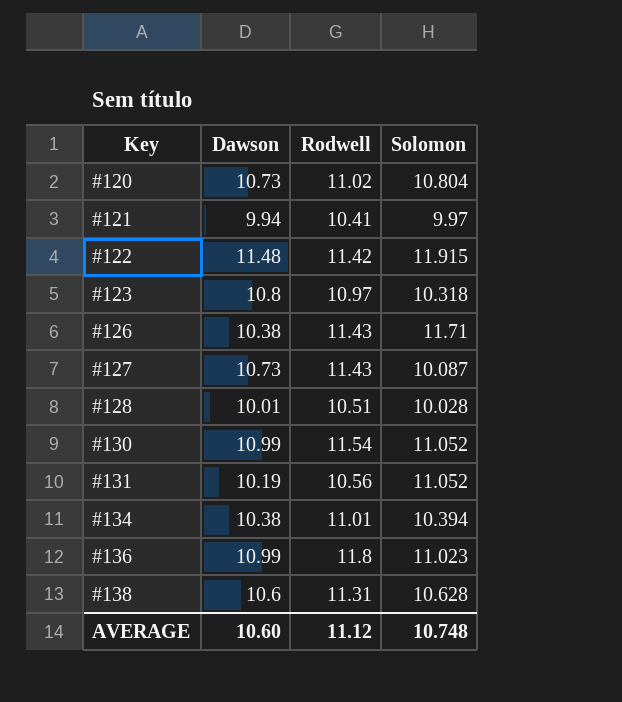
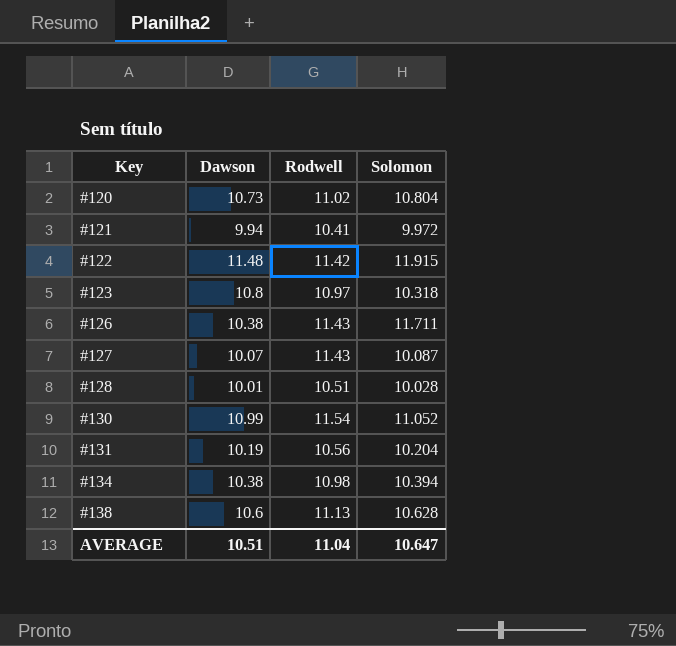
row #136: 10.99 | 11.8 | 11.023 -> none
#121 | Solomon: 9.97 -> 9.972
#126 | Solomon: 11.71 -> 11.711
#127 | Dawson: 10.73 -> 10.07
#131 | Solomon: 11.052 -> 10.204
#134 | Rodwell: 11.01 -> 10.98
#138 | Rodwell: 11.31 -> 11.13
AVERAGE | Dawson: 10.60 -> 10.51
AVERAGE | Rodwell: 11.12 -> 11.04
AVERAGE | Solomon: 10.748 -> 10.647

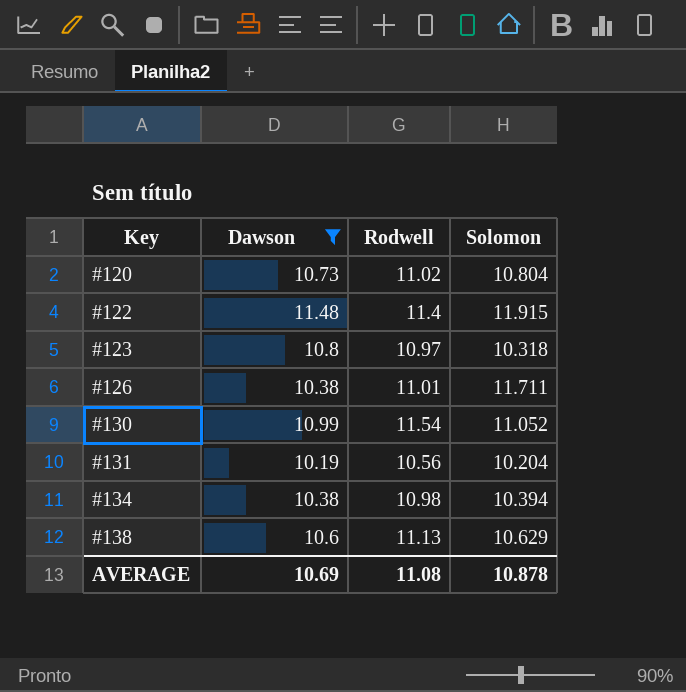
filter: none -> Dawson >= 10.19
#122 | Rodwell: 11.42 -> 11.4
#126 | Rodwell: 11.43 -> 11.01
#138 | Solomon: 10.628 -> 10.629
AVERAGE | Dawson: 10.51 -> 10.69
AVERAGE | Rodwell: 11.04 -> 11.08
AVERAGE | Solomon: 10.647 -> 10.878

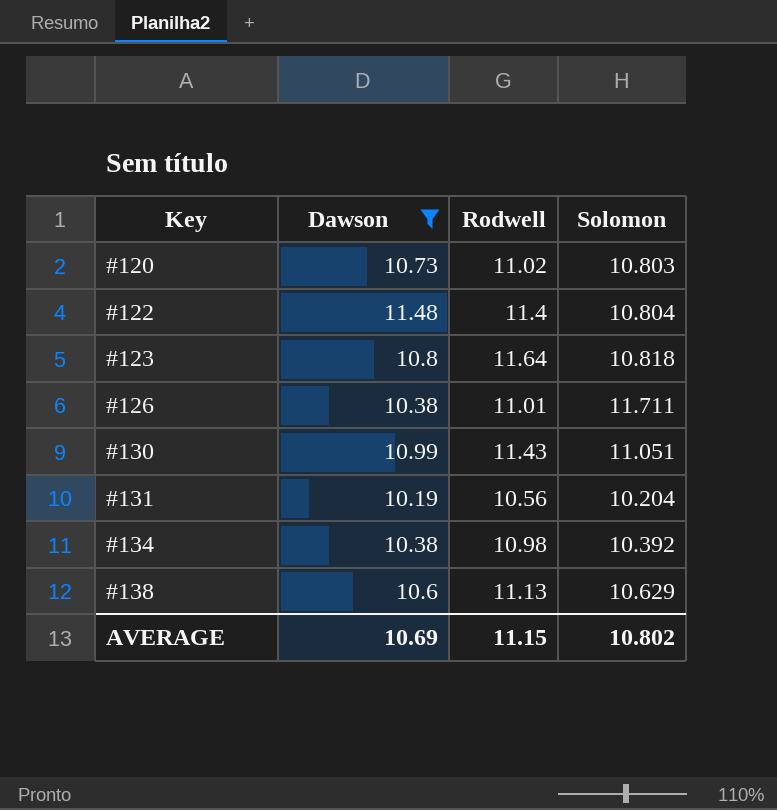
#120 | Solomon: 10.804 -> 10.803
#122 | Solomon: 11.915 -> 10.804
#123 | Rodwell: 10.97 -> 11.64
#123 | Solomon: 10.318 -> 10.818
#130 | Rodwell: 11.54 -> 11.43
#130 | Solomon: 11.052 -> 11.051
#134 | Solomon: 10.394 -> 10.392
AVERAGE | Rodwell: 11.08 -> 11.15
AVERAGE | Solomon: 10.878 -> 10.802

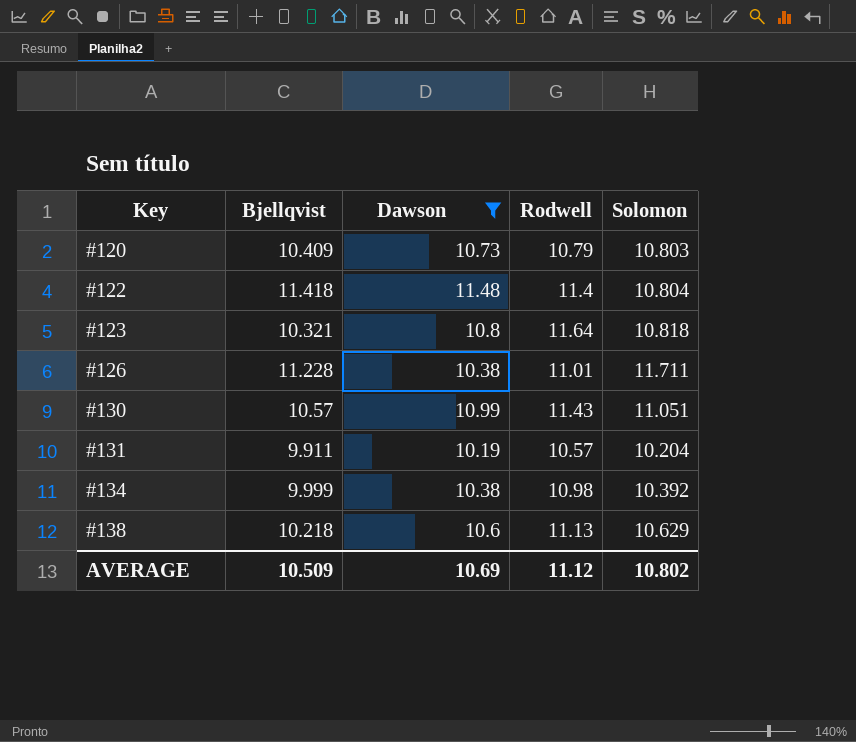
column Bjellqvist | position: none -> 2
#120 | Rodwell: 11.02 -> 10.79
#131 | Rodwell: 10.56 -> 10.57
AVERAGE | Rodwell: 11.15 -> 11.12

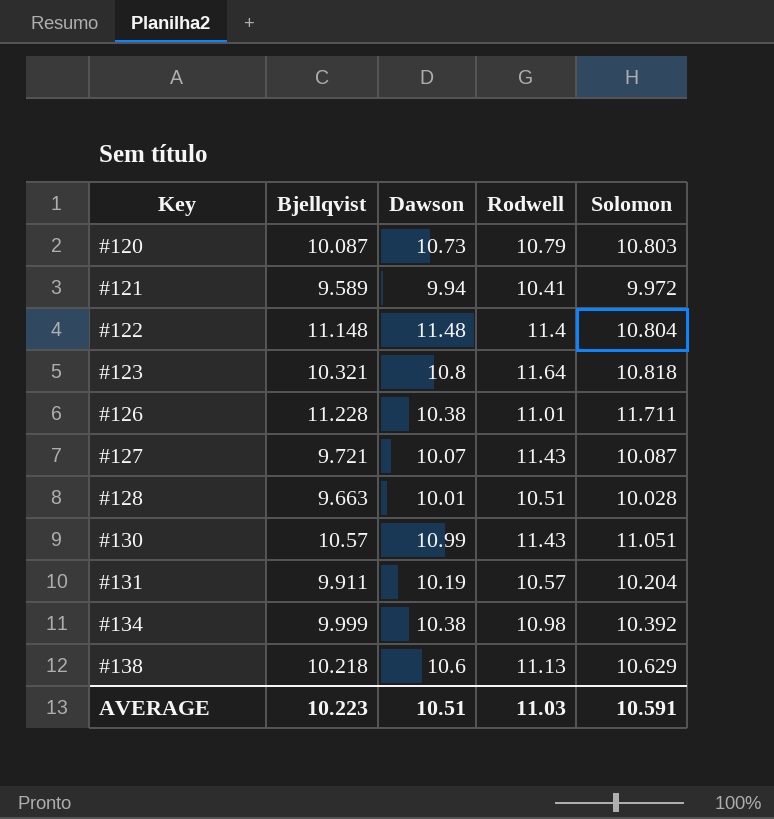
filter: Dawson >= 10.19 -> none
#120 | Bjellqvist: 10.409 -> 10.087
#122 | Bjellqvist: 11.418 -> 11.148
AVERAGE | Bjellqvist: 10.509 -> 10.223
AVERAGE | Dawson: 10.69 -> 10.51
AVERAGE | Rodwell: 11.12 -> 11.03
AVERAGE | Solomon: 10.802 -> 10.591

